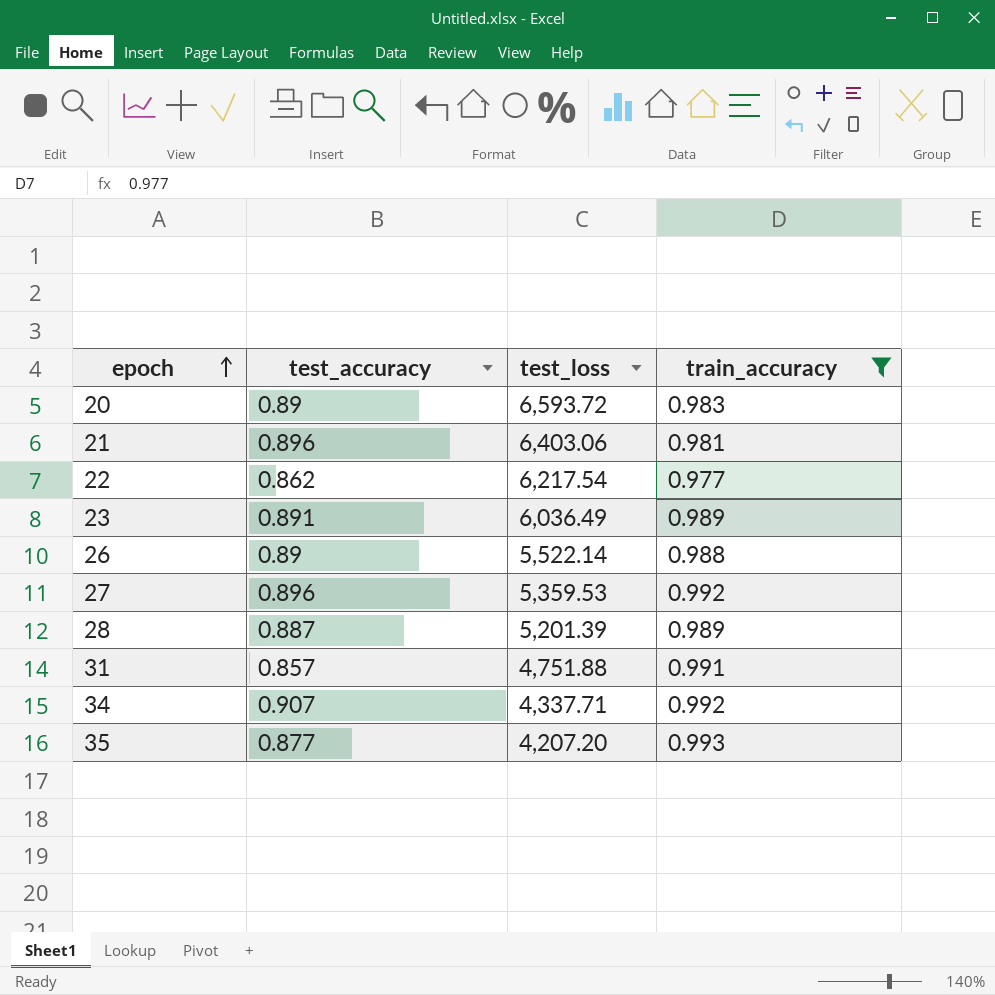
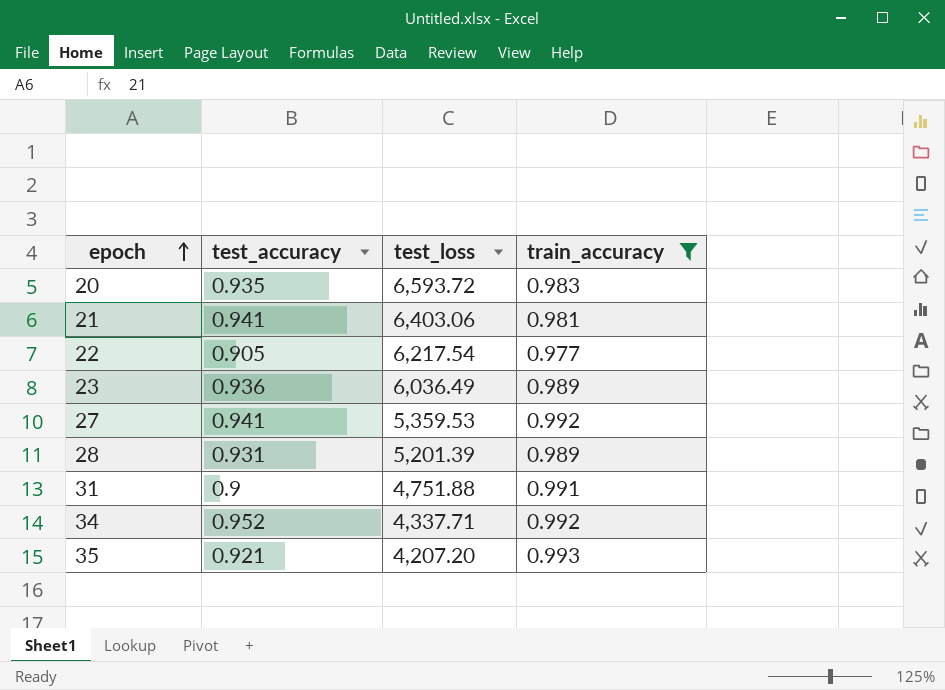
row 26: 0.89 | 5,522.14 | 0.988 -> none
20 | test_accuracy: 0.89 -> 0.935
21 | test_accuracy: 0.896 -> 0.941
22 | test_accuracy: 0.862 -> 0.905
23 | test_accuracy: 0.891 -> 0.936
27 | test_accuracy: 0.896 -> 0.941
28 | test_accuracy: 0.887 -> 0.931
31 | test_accuracy: 0.857 -> 0.9
34 | test_accuracy: 0.907 -> 0.952
35 | test_accuracy: 0.877 -> 0.921

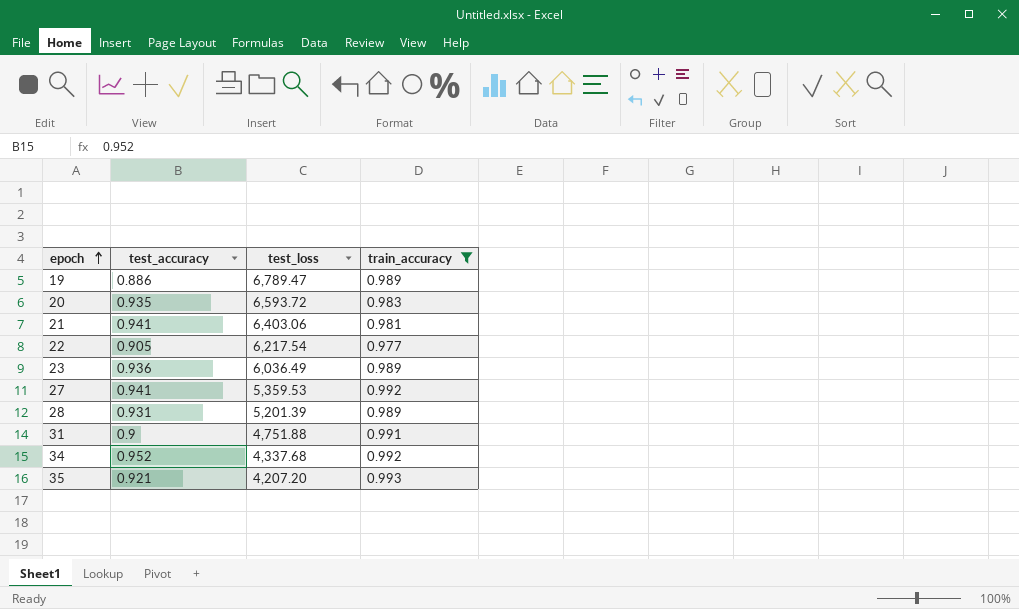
row 19: none -> 0.886 | 6,789.47 | 0.989
34 | test_loss: 4,337.71 -> 4,337.68

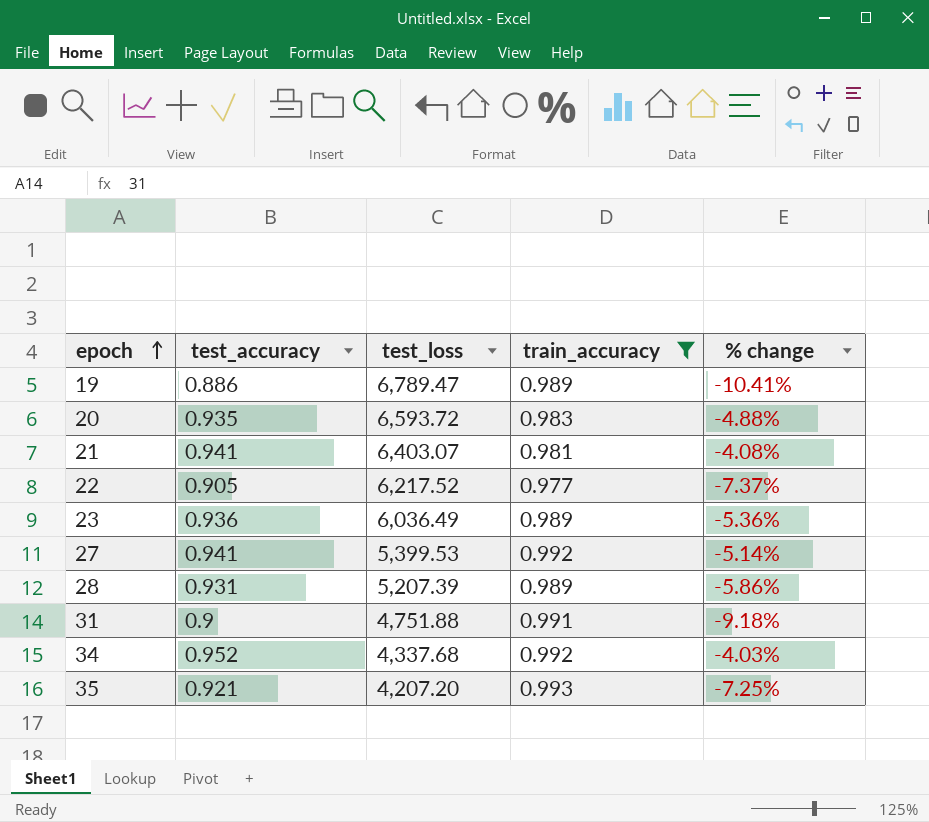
column % change | formula: none -> ([test_accuracy] - [train_accuracy]) / [train_accuracy]
21 | test_loss: 6,403.06 -> 6,403.07
22 | test_loss: 6,217.54 -> 6,217.52
27 | test_loss: 5,359.53 -> 5,399.53
28 | test_loss: 5,201.39 -> 5,207.39

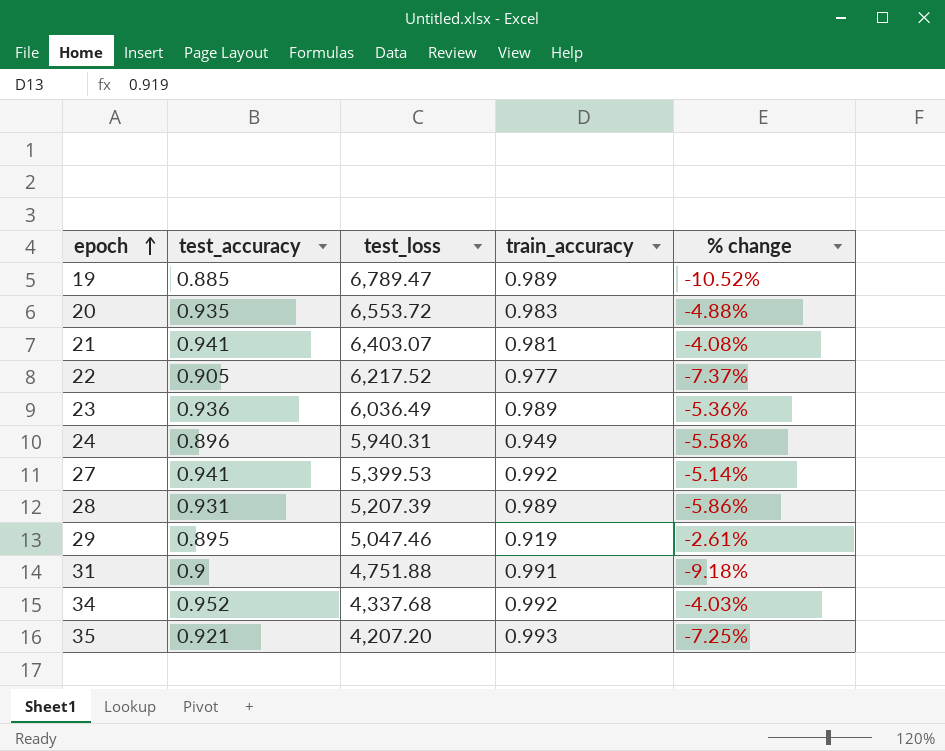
filter: train_accuracy >= 0.977 -> none
19 | test_accuracy: 0.886 -> 0.885
19 | % change: -10.41% -> -10.52%
20 | test_loss: 6,593.72 -> 6,553.72

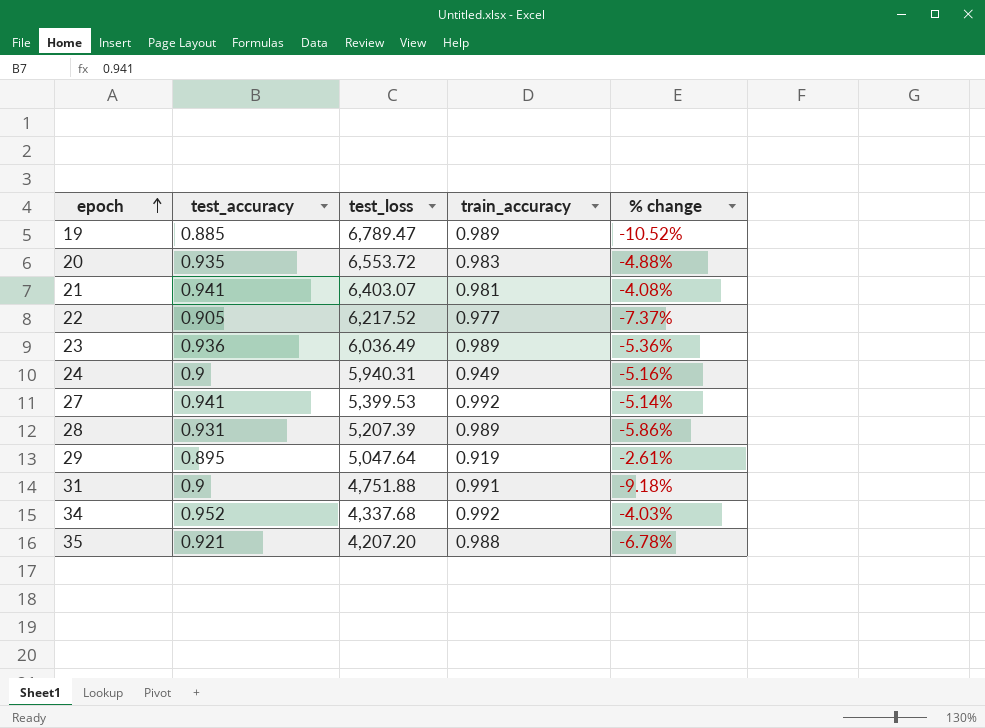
24 | test_accuracy: 0.896 -> 0.9
24 | % change: -5.58% -> -5.16%
29 | test_loss: 5,047.46 -> 5,047.64
35 | train_accuracy: 0.993 -> 0.988
35 | % change: -7.25% -> -6.78%

